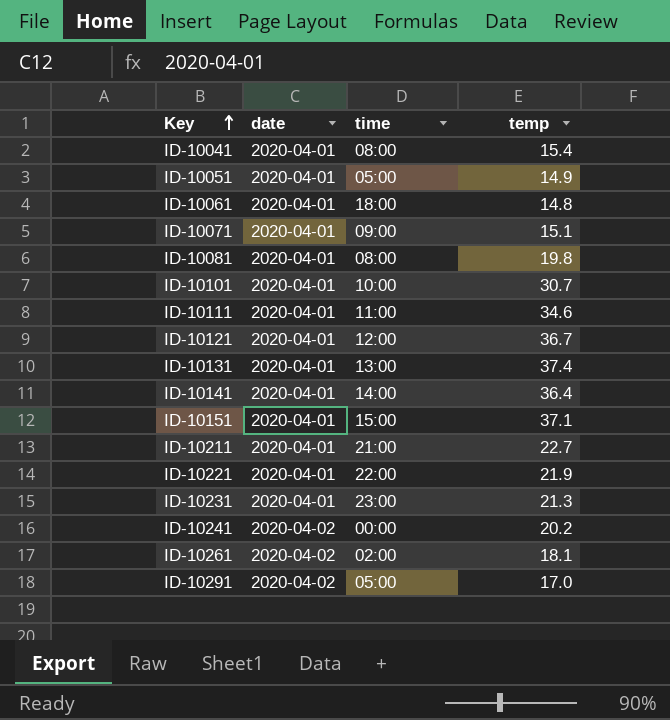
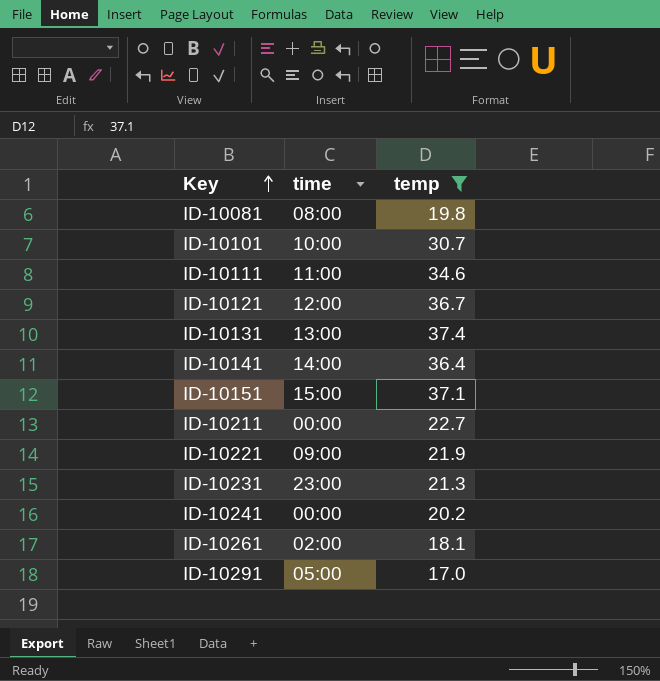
filter: none -> temp >= 17.0
column date | position: 2 -> none
ID-10211 | time: 21:00 -> 00:00
ID-10221 | time: 22:00 -> 09:00

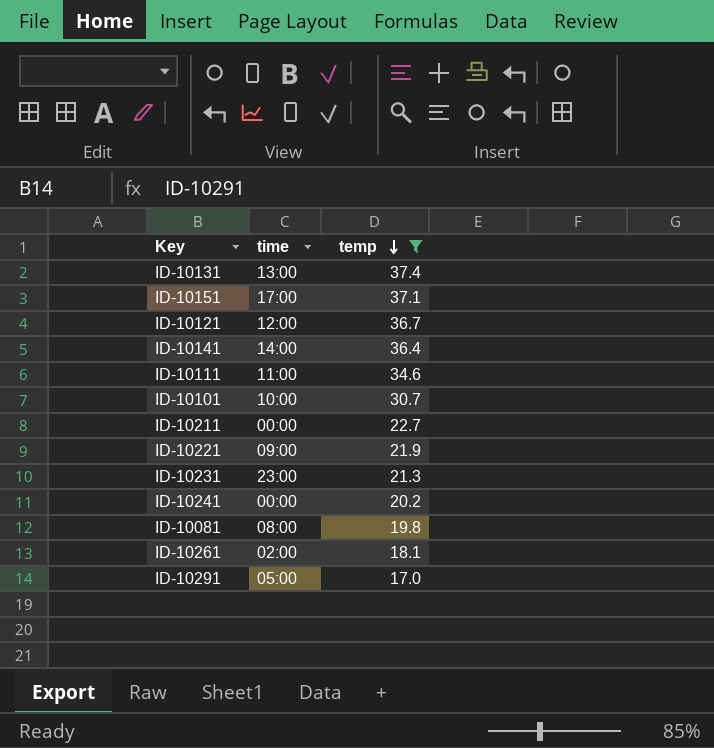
row order: Key ascending -> temp descending
ID-10151 | time: 15:00 -> 17:00

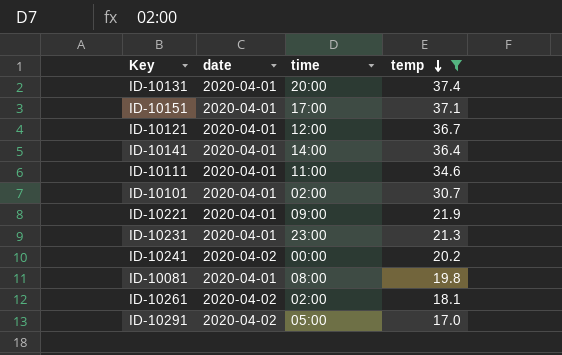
column date | position: none -> 2
row ID-10211: 00:00 | 22.7 -> none
ID-10131 | time: 13:00 -> 20:00
ID-10101 | time: 10:00 -> 02:00

